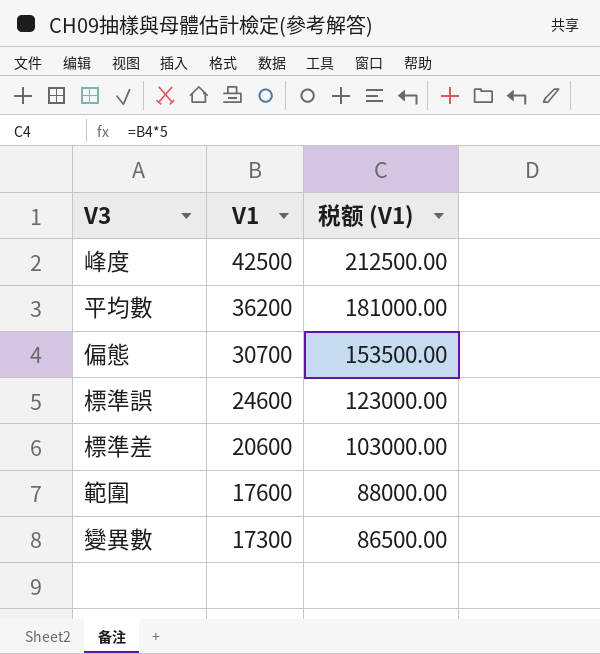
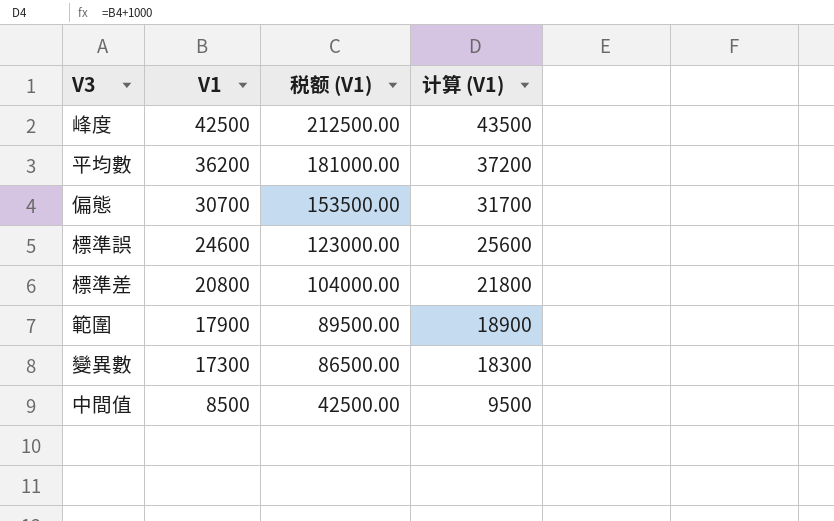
column 计算 (V1) | formula: none -> [V1] + 1000
標準差 | V1: 20600 -> 20800
標準差 | 税额 (V1): 103000.00 -> 104000.00
範圍 | V1: 17600 -> 17900
範圍 | 税额 (V1): 88000.00 -> 89500.00
row 中間值: none -> 8500 | 42500.00 | 9500

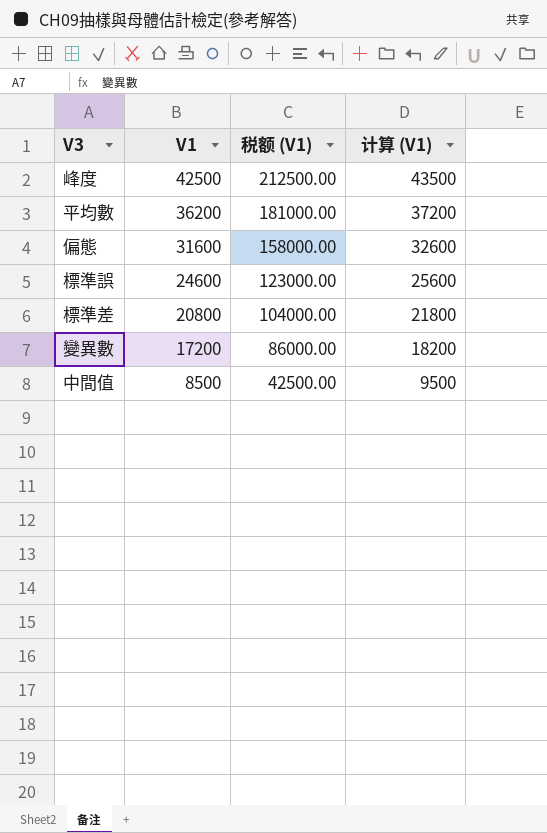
row 範圍: 17900 | 89500.00 | 18900 -> none
偏態 | V1: 30700 -> 31600
偏態 | 税额 (V1): 153500.00 -> 158000.00
偏態 | 计算 (V1): 31700 -> 32600
變異數 | V1: 17300 -> 17200
變異數 | 税额 (V1): 86500.00 -> 86000.00
變異數 | 计算 (V1): 18300 -> 18200

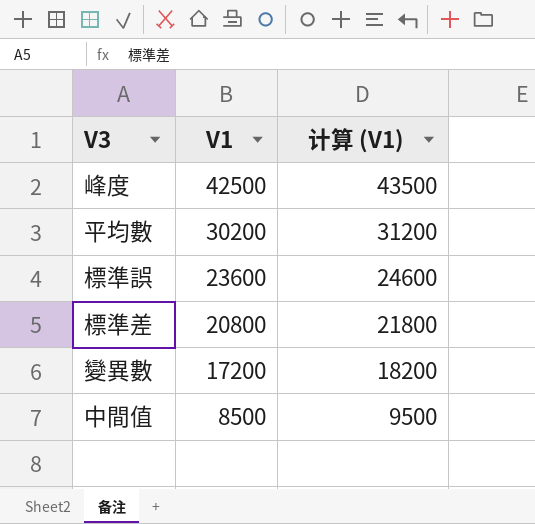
column 税额 (V1) | formula: [V1] * 5 -> none
row 偏態: 31600 | 158000.00 | 32600 -> none
平均數 | V1: 36200 -> 30200
平均數 | 计算 (V1): 37200 -> 31200
標準誤 | V1: 24600 -> 23600
標準誤 | 计算 (V1): 25600 -> 24600

